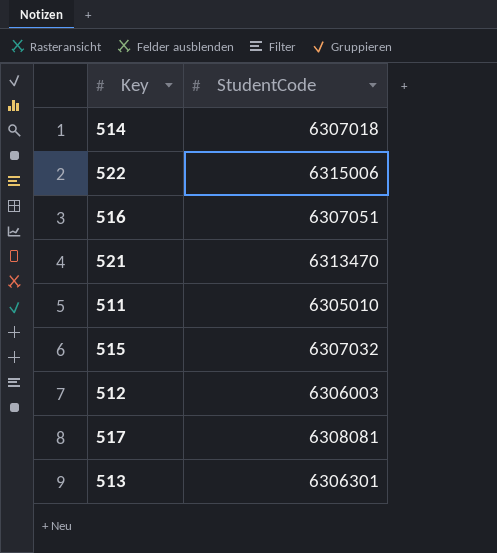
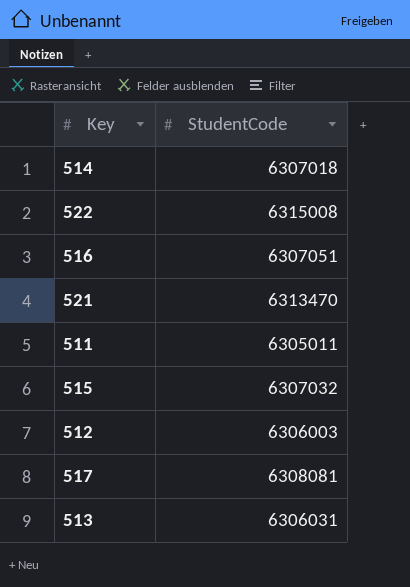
522 | StudentCode: 6315006 -> 6315008
511 | StudentCode: 6305010 -> 6305011
513 | StudentCode: 6306301 -> 6306031

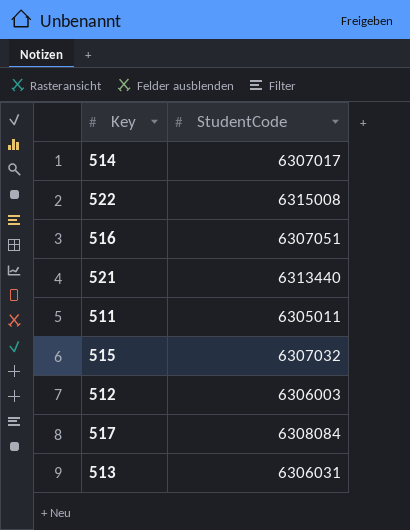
514 | StudentCode: 6307018 -> 6307017
521 | StudentCode: 6313470 -> 6313440
517 | StudentCode: 6308081 -> 6308084

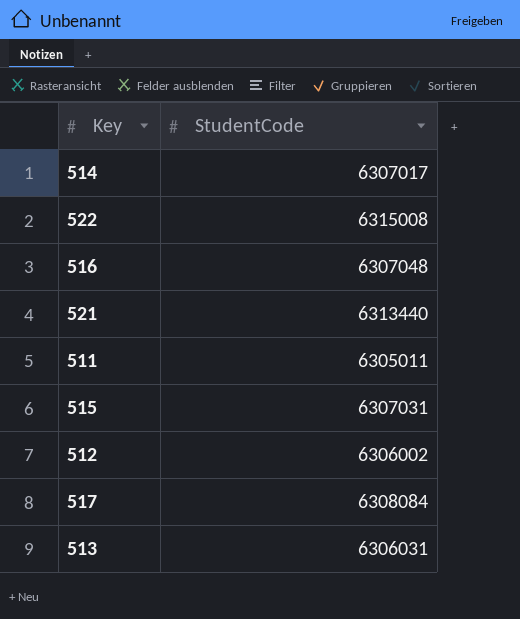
516 | StudentCode: 6307051 -> 6307048
515 | StudentCode: 6307032 -> 6307031
512 | StudentCode: 6306003 -> 6306002

